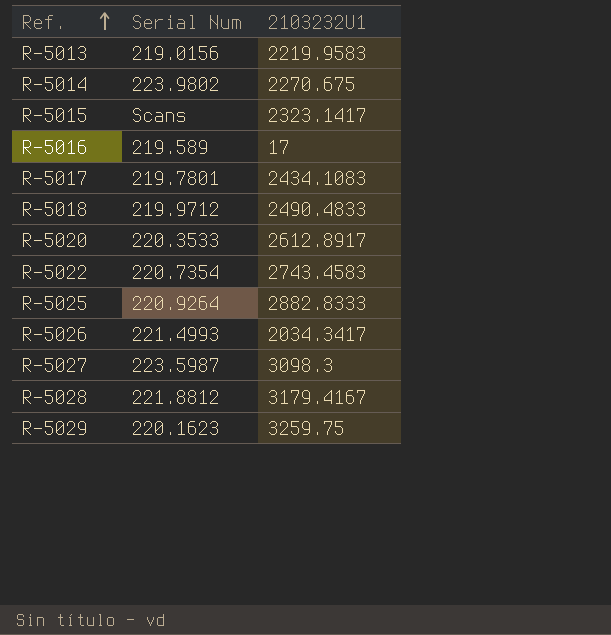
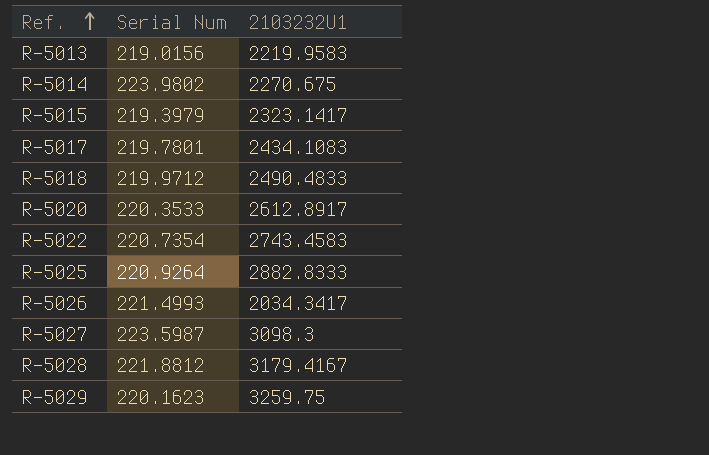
row R-5016: 219.589 | 17 -> none
R-5015 | Serial Num: Scans -> 219.3979

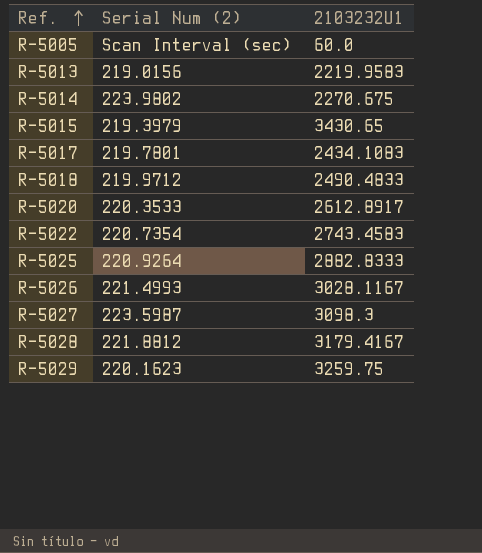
column name: Serial Num -> Serial Num (2)
row R-5005: none -> Scan Interval (sec) | 60.0
R-5015 | 2103232U1: 2323.1417 -> 3430.65
R-5026 | 2103232U1: 2034.3417 -> 3028.1167

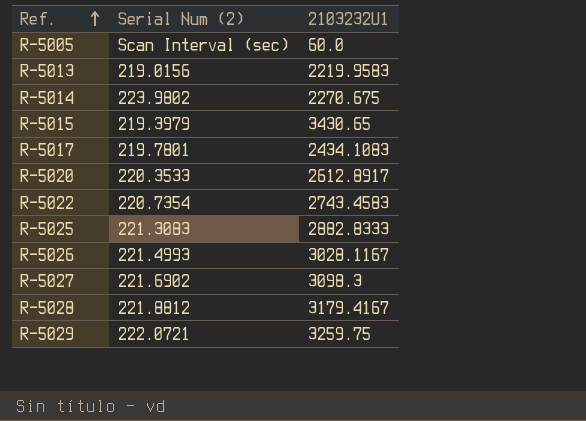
row R-5018: 219.9712 | 2490.4833 -> none
R-5025 | Serial Num (2): 220.9264 -> 221.3083
R-5027 | Serial Num (2): 223.5987 -> 221.6902
R-5029 | Serial Num (2): 220.1623 -> 222.0721

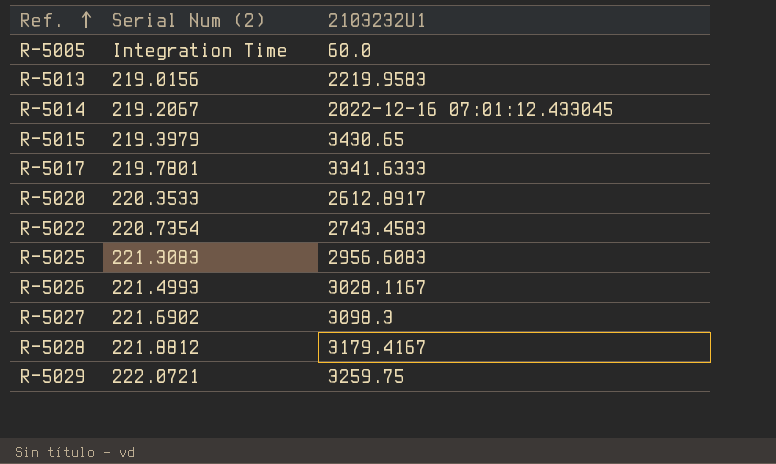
R-5005 | Serial Num (2): Scan Interval (sec) -> Integration Time
R-5014 | Serial Num (2): 223.9802 -> 219.2067
R-5014 | 2103232U1: 2270.675 -> 2022-12-16 07:01:12.433045
R-5017 | 2103232U1: 2434.1083 -> 3341.6333
R-5025 | 2103232U1: 2882.8333 -> 2956.6083

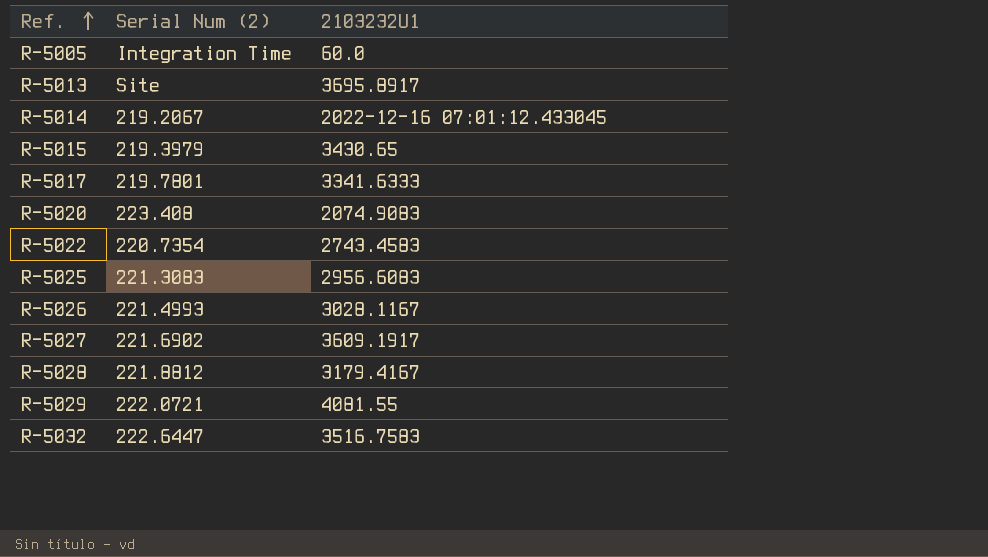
R-5013 | Serial Num (2): 219.0156 -> Site
R-5013 | 2103232U1: 2219.9583 -> 3695.8917
R-5020 | Serial Num (2): 220.3533 -> 223.408
R-5020 | 2103232U1: 2612.8917 -> 2074.9083
R-5027 | 2103232U1: 3098.3 -> 3609.1917
R-5029 | 2103232U1: 3259.75 -> 4081.55
row R-5032: none -> 222.6447 | 3516.7583

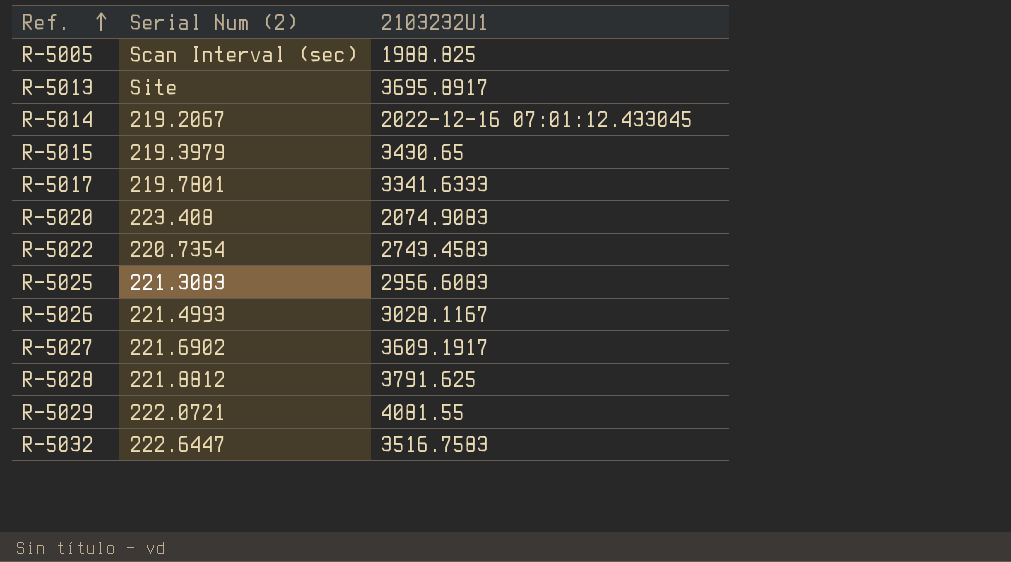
R-5005 | Serial Num (2): Integration Time -> Scan Interval (sec)
R-5005 | 2103232U1: 60.0 -> 1988.825
R-5028 | 2103232U1: 3179.4167 -> 3791.625

